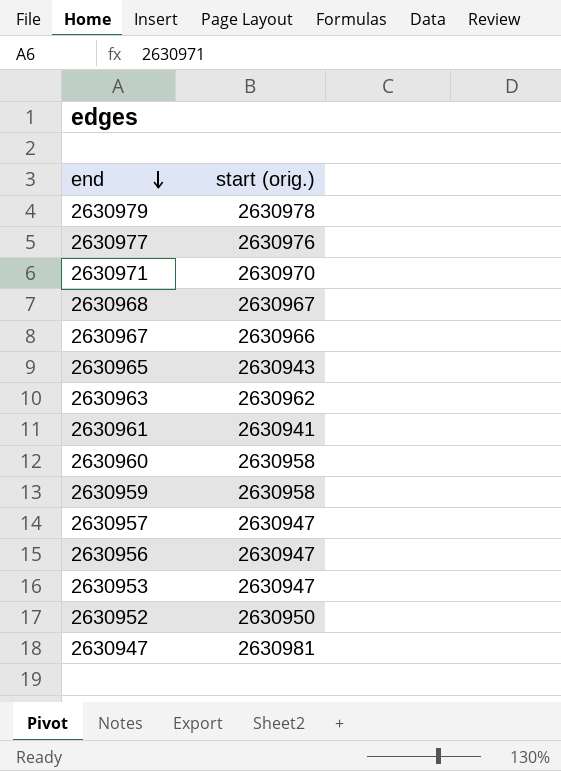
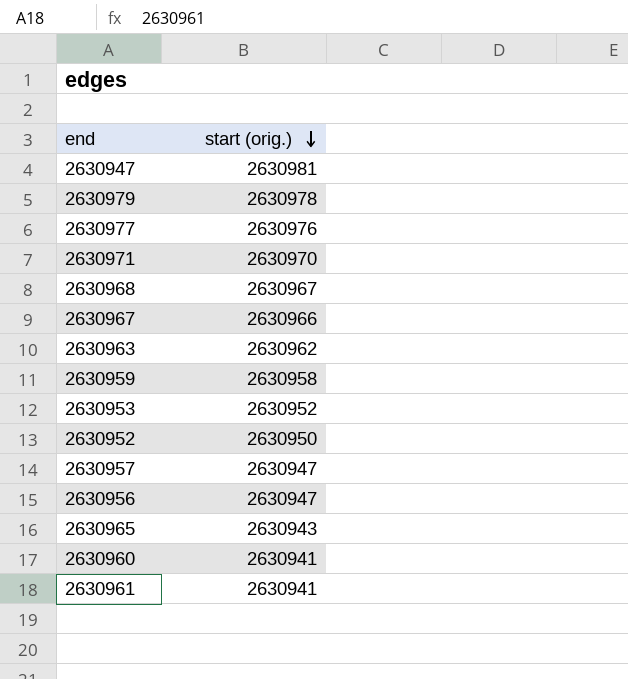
row order: end descending -> start (orig.) descending
2630953 | start (orig.): 2630947 -> 2630952
2630960 | start (orig.): 2630958 -> 2630941

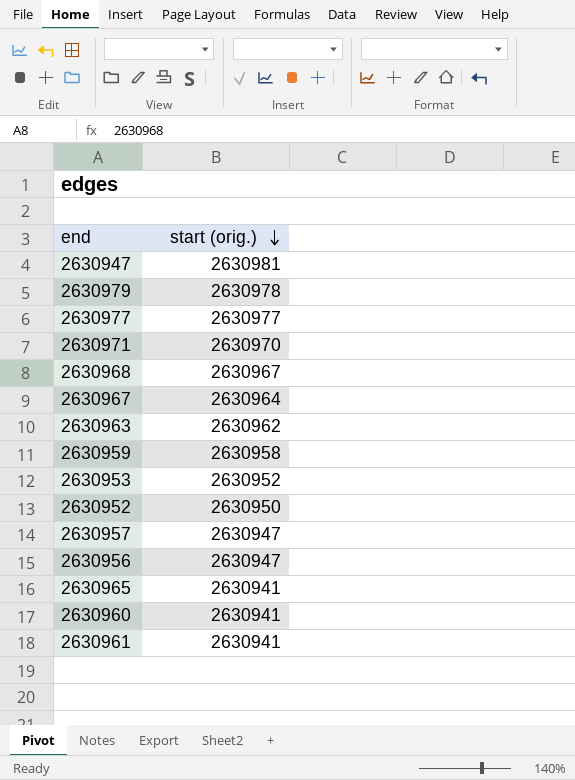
2630977 | start (orig.): 2630976 -> 2630977
2630967 | start (orig.): 2630966 -> 2630964
2630965 | start (orig.): 2630943 -> 2630941

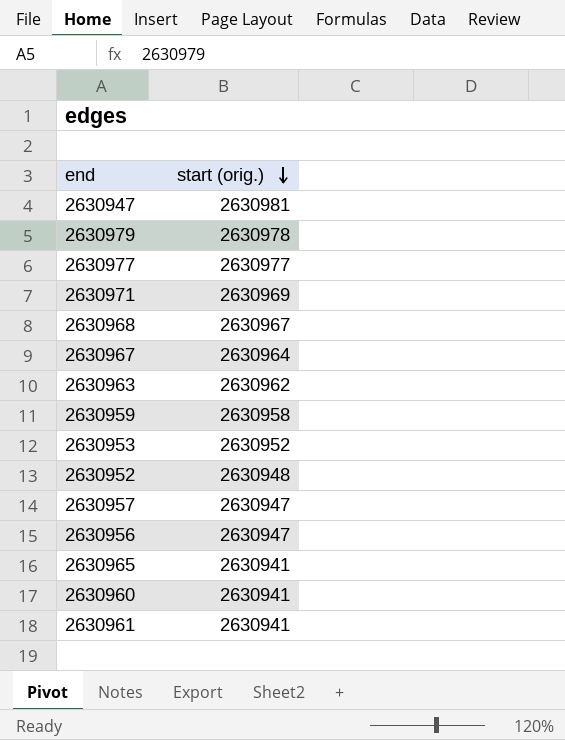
2630971 | start (orig.): 2630970 -> 2630969
2630952 | start (orig.): 2630950 -> 2630948

